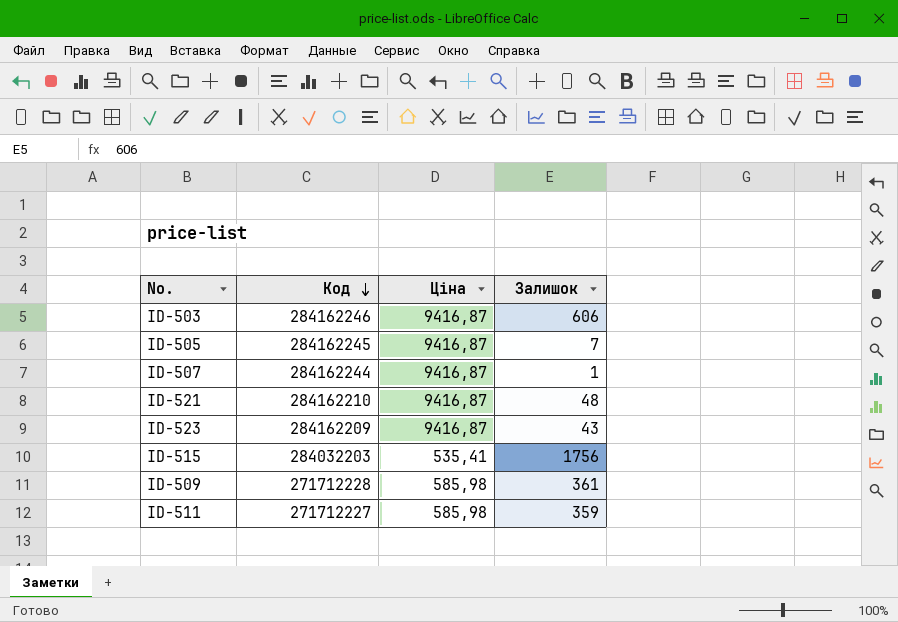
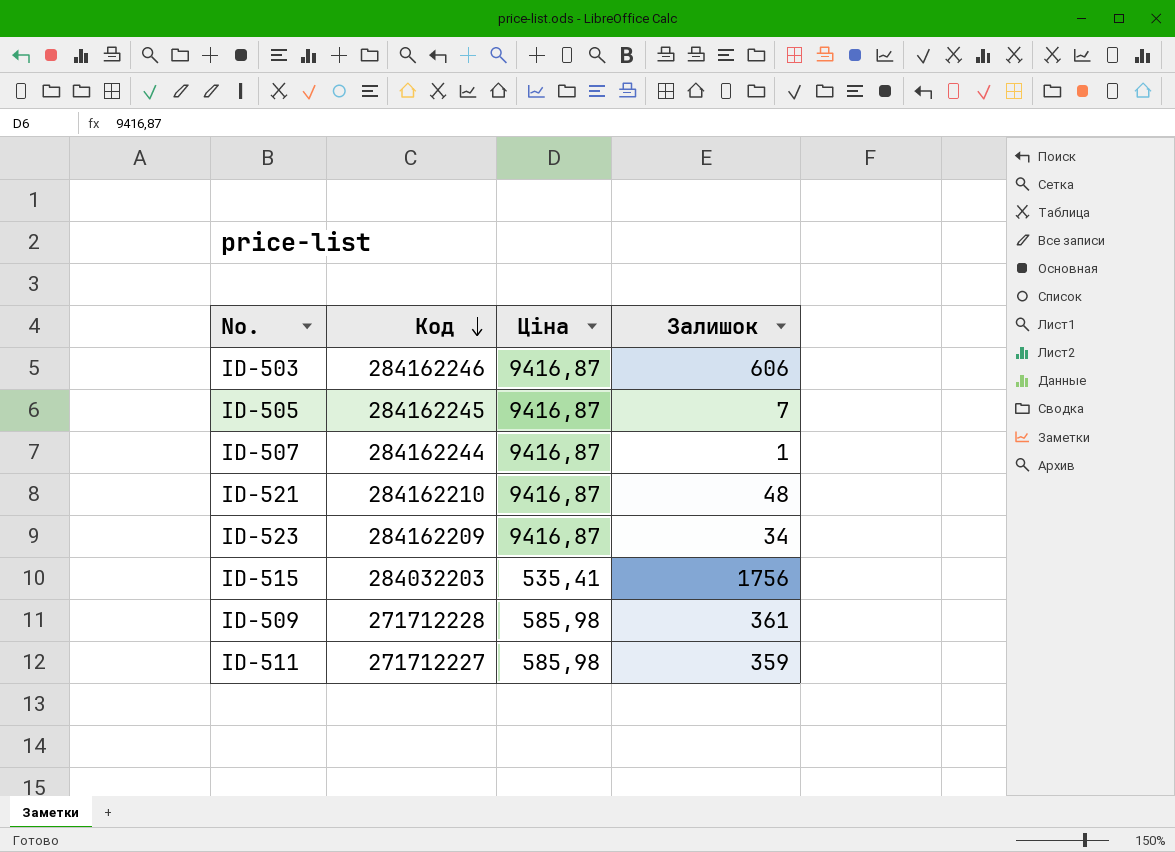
ID-523 | Залишок: 43 -> 34

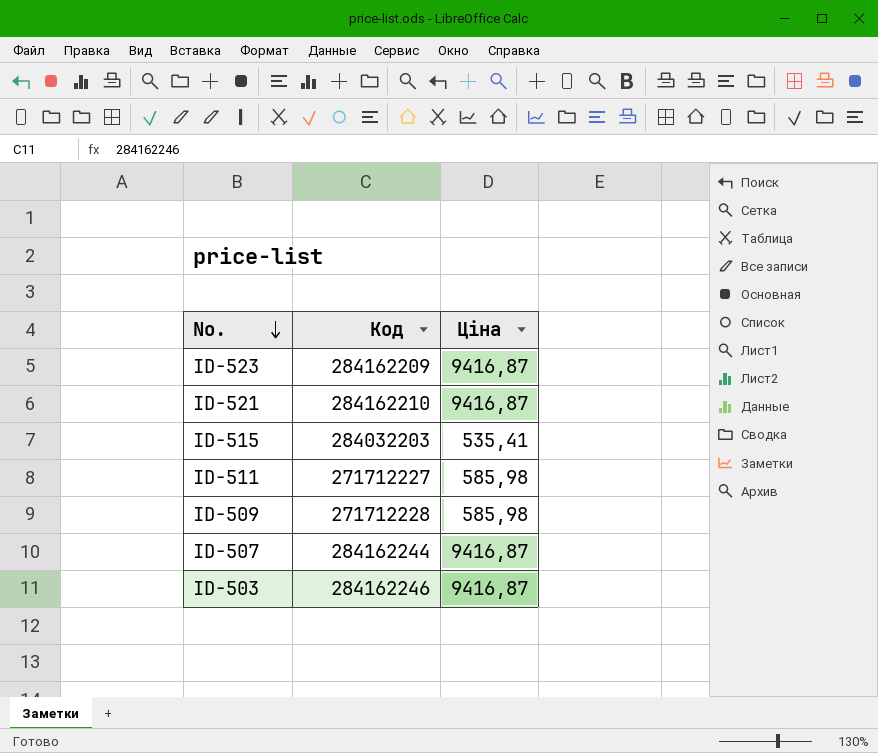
row order: Код descending -> No. descending
column Залишок | position: 4 -> none
row ID-505: 284162245 | 9416,87 | 7 -> none

